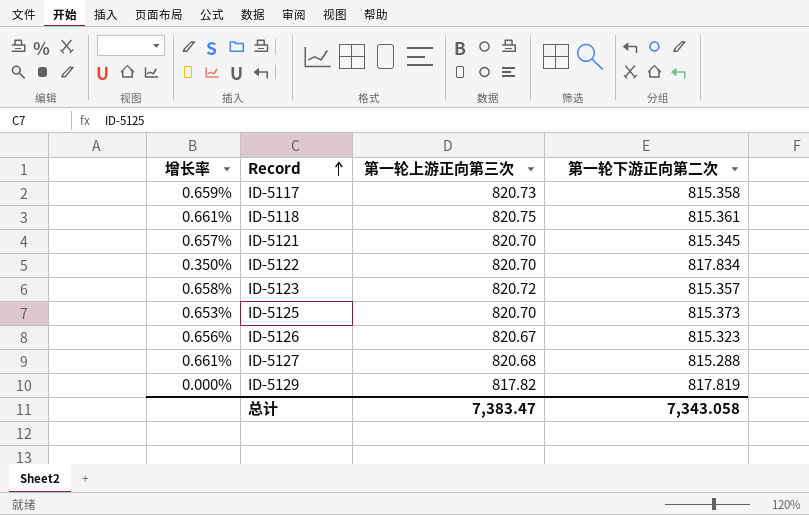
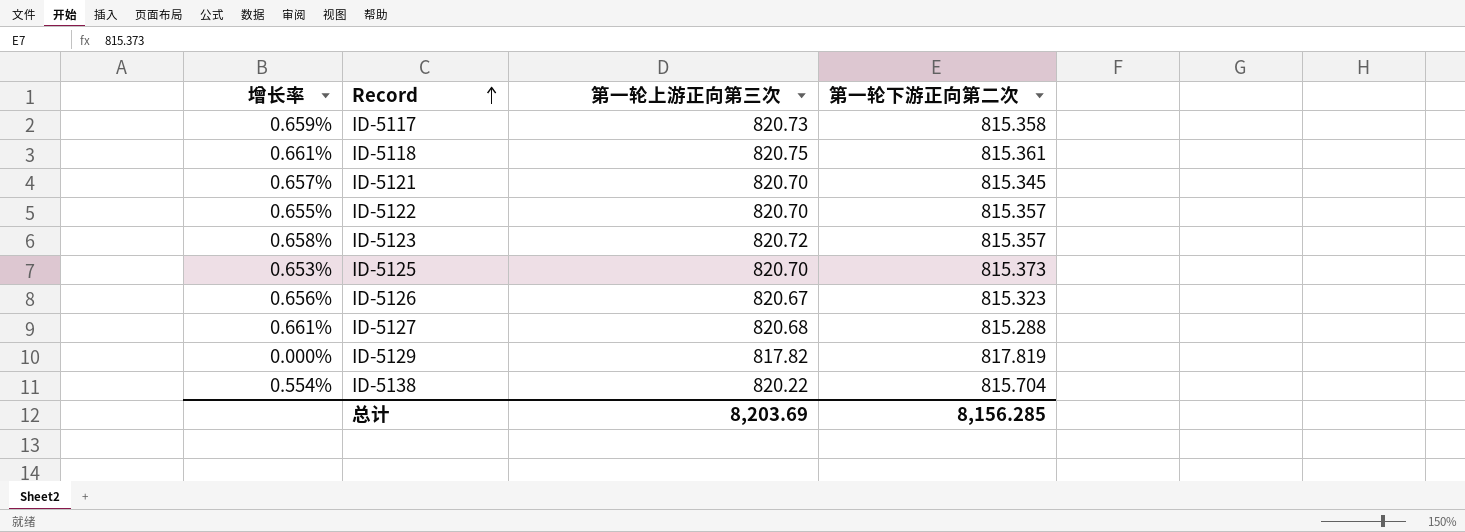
ID-5122 | 增长率: 0.350% -> 0.655%
ID-5122 | 第一轮下游正向第二次: 817.834 -> 815.357
row ID-5138: none -> 0.554% | 820.22 | 815.704
总计 | 第一轮上游正向第三次: 7,383.47 -> 8,203.69
总计 | 第一轮下游正向第二次: 7,343.058 -> 8,156.285

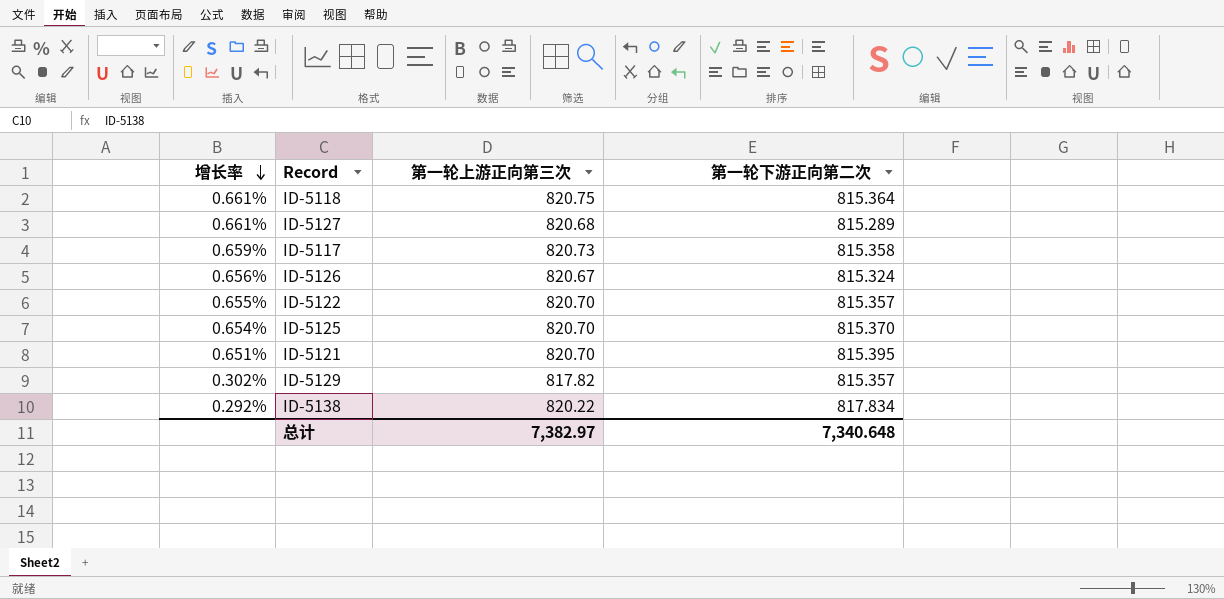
row order: Record ascending -> 增长率 descending
row ID-5123: 0.658% | 820.72 | 815.357 -> none
ID-5118 | 第一轮下游正向第二次: 815.361 -> 815.364
ID-5127 | 第一轮下游正向第二次: 815.288 -> 815.289
ID-5126 | 第一轮下游正向第二次: 815.323 -> 815.324
ID-5125 | 增长率: 0.653% -> 0.654%
ID-5125 | 第一轮下游正向第二次: 815.373 -> 815.370
ID-5121 | 增长率: 0.657% -> 0.651%
ID-5121 | 第一轮下游正向第二次: 815.345 -> 815.395
ID-5129 | 增长率: 0.000% -> 0.302%
ID-5129 | 第一轮下游正向第二次: 817.819 -> 815.357
ID-5138 | 增长率: 0.554% -> 0.292%
ID-5138 | 第一轮下游正向第二次: 815.704 -> 817.834
总计 | 第一轮上游正向第三次: 8,203.69 -> 7,382.97
总计 | 第一轮下游正向第二次: 8,156.285 -> 7,340.648

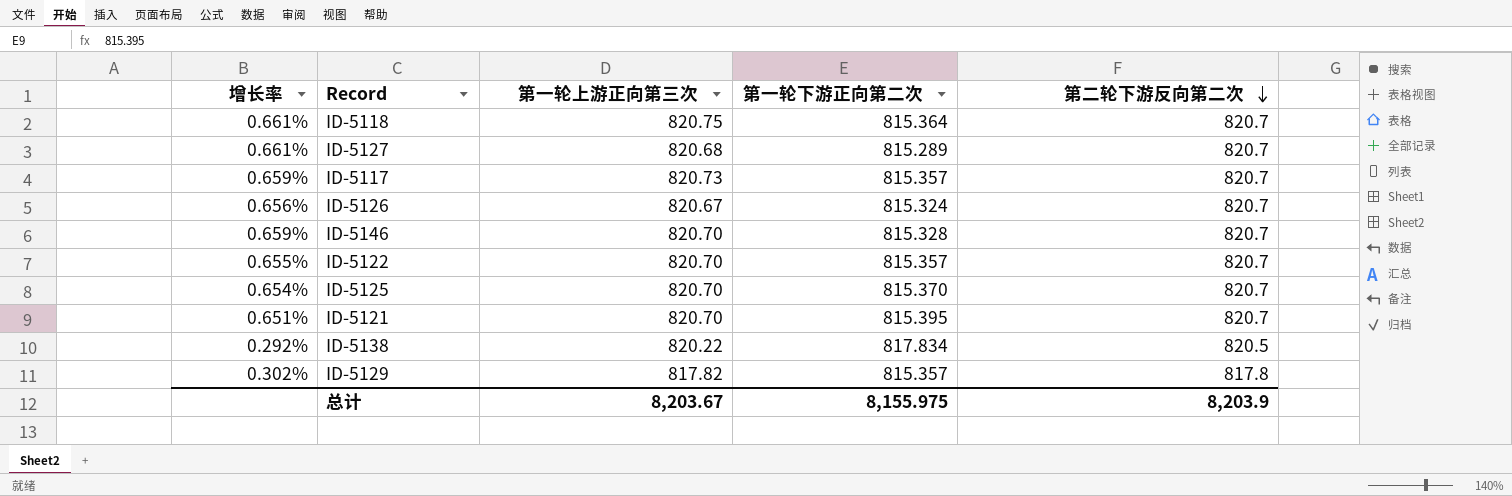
row order: 增长率 descending -> 第二轮下游反向第二次 descending
column 第二轮下游反向第二次 | position: none -> 5
ID-5117 | 第一轮下游正向第二次: 815.358 -> 815.357
row ID-5146: none -> 0.659% | 820.70 | 815.328 | 820.7
总计 | 第一轮上游正向第三次: 7,382.97 -> 8,203.67
总计 | 第一轮下游正向第二次: 7,340.648 -> 8,155.975

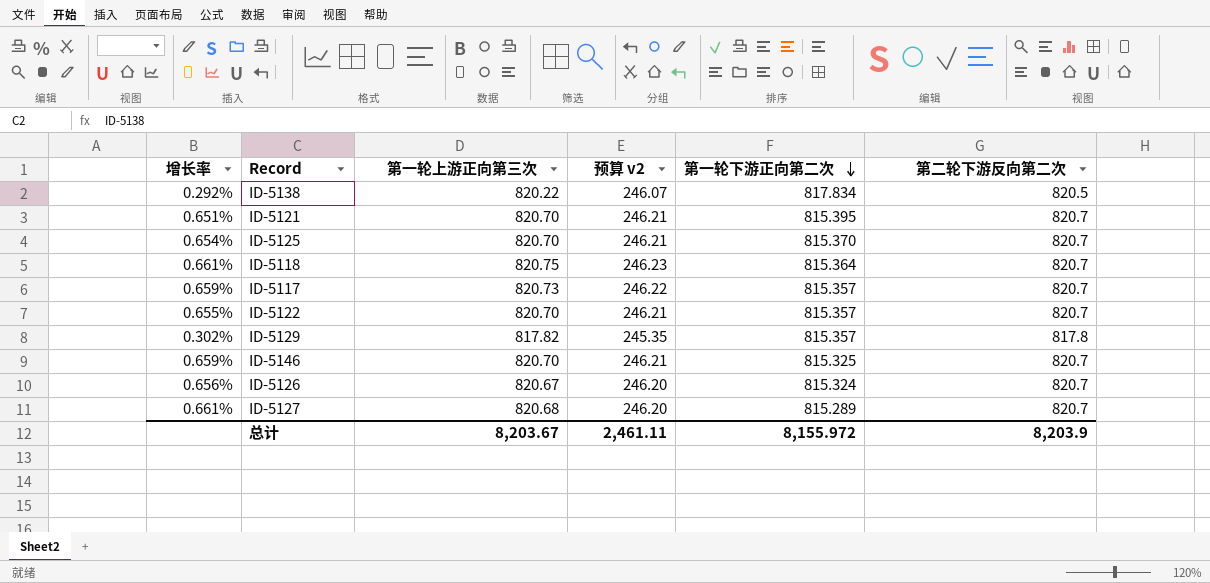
row order: 第二轮下游反向第二次 descending -> 第一轮下游正向第二次 descending
column 预算 v2 | formula: none -> [第一轮上游正向第三次] * 0.3
ID-5146 | 第一轮下游正向第二次: 815.328 -> 815.325
总计 | 第一轮下游正向第二次: 8,155.975 -> 8,155.972

